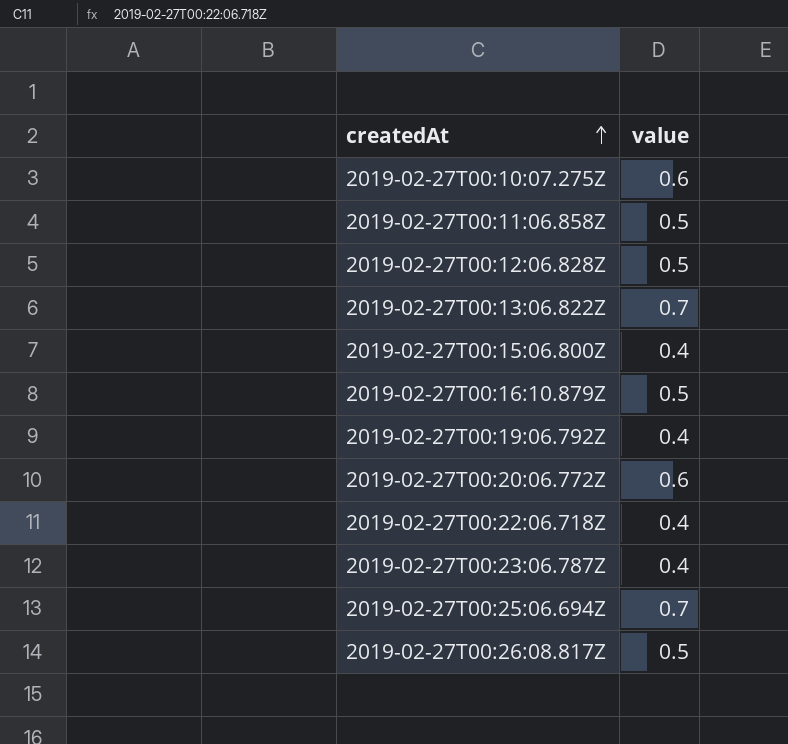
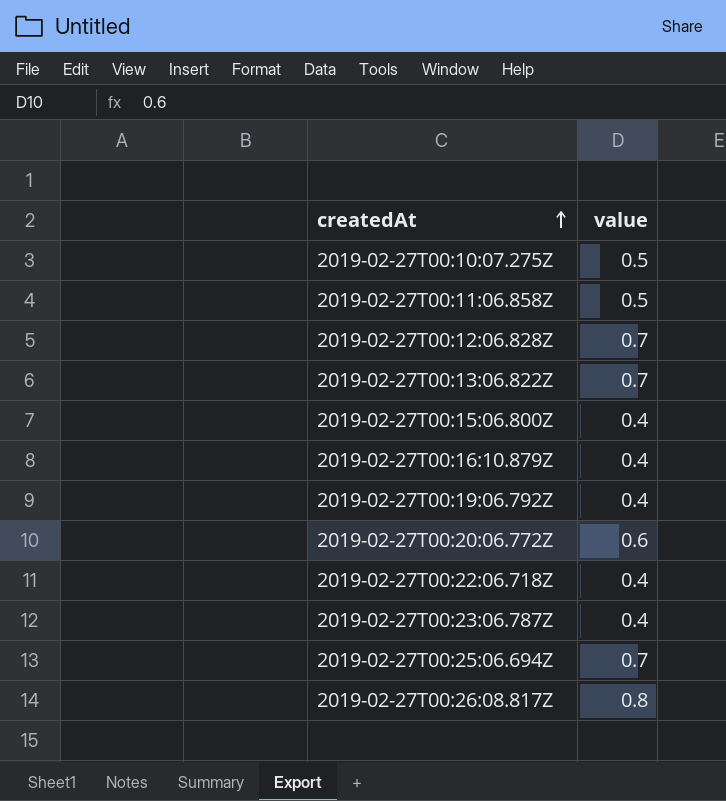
2019-02-27T00:10:07.275Z | value: 0.6 -> 0.5
2019-02-27T00:12:06.828Z | value: 0.5 -> 0.7
2019-02-27T00:16:10.879Z | value: 0.5 -> 0.4
2019-02-27T00:26:08.817Z | value: 0.5 -> 0.8

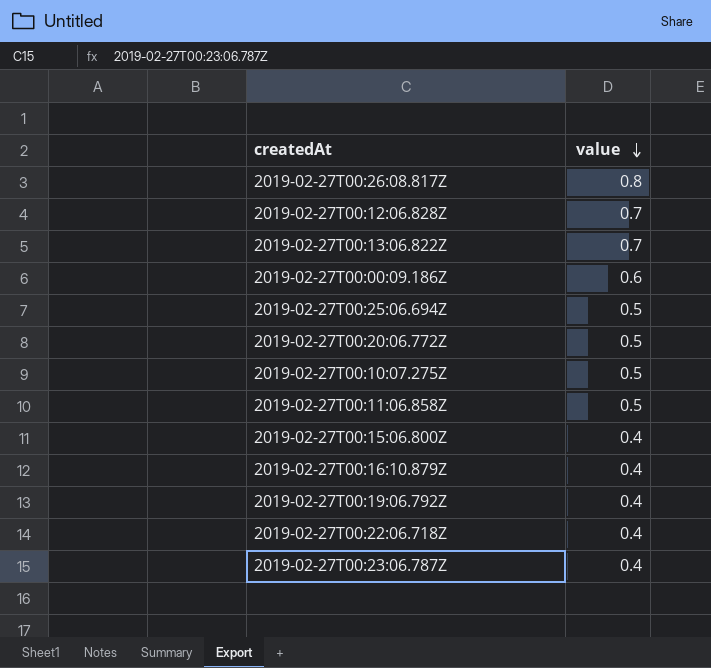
row order: createdAt ascending -> value descending
row 2019-02-27T00:00:09.186Z: none -> 0.6
2019-02-27T00:25:06.694Z | value: 0.7 -> 0.5
2019-02-27T00:20:06.772Z | value: 0.6 -> 0.5

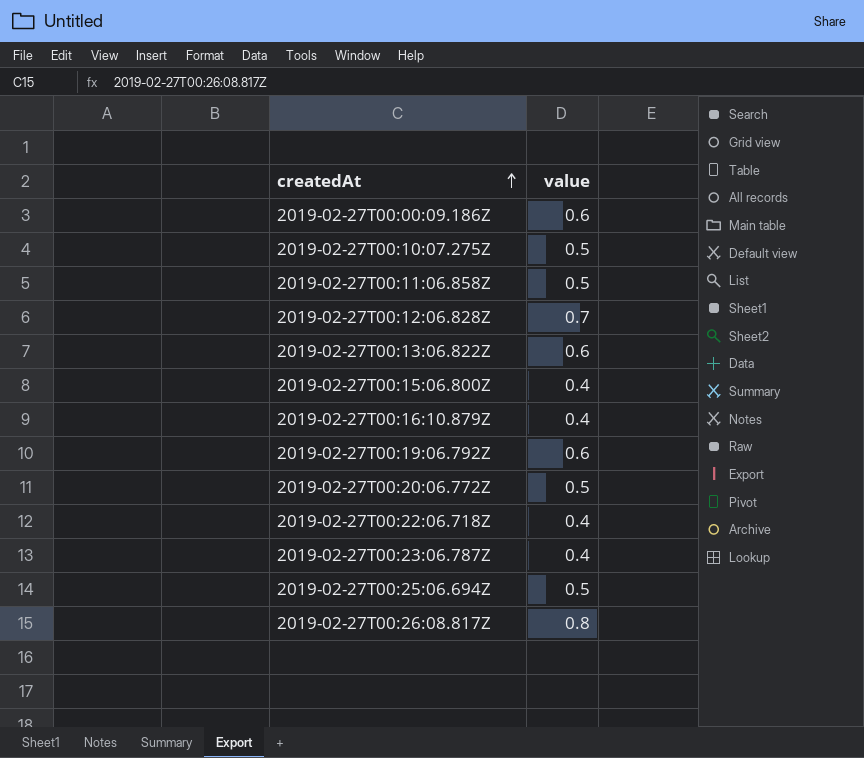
row order: value descending -> createdAt ascending
2019-02-27T00:13:06.822Z | value: 0.7 -> 0.6
2019-02-27T00:19:06.792Z | value: 0.4 -> 0.6

